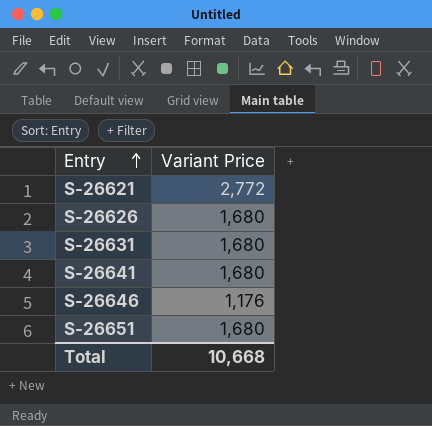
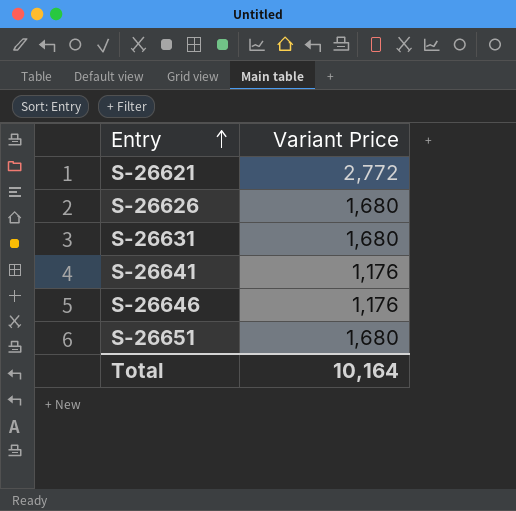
S-26641 | Variant Price: 1,680 -> 1,176
Total | Variant Price: 10,668 -> 10,164

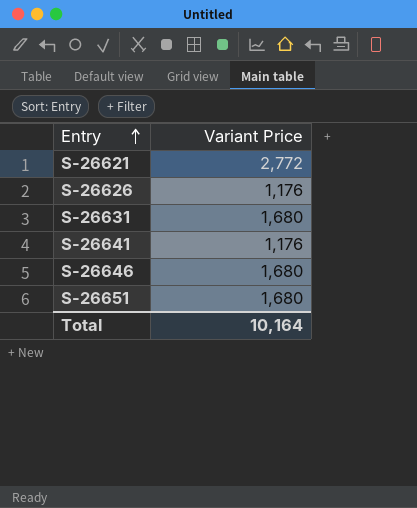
S-26626 | Variant Price: 1,680 -> 1,176
S-26646 | Variant Price: 1,176 -> 1,680

